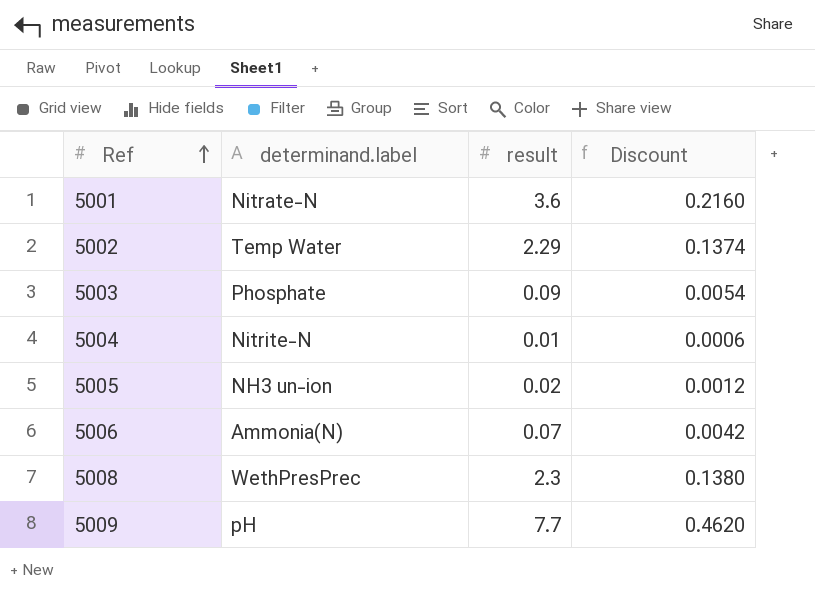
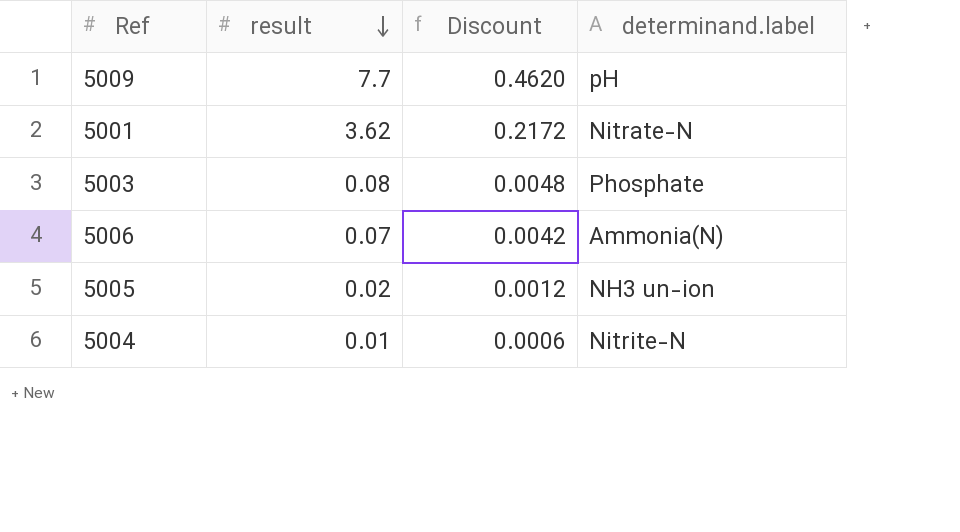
row order: Ref ascending -> result descending
column determinand.label | position: 2 -> 4
row 5002: Temp Water | 2.29 | 0.1374 -> none
row 5008: WethPresPrec | 2.3 | 0.1380 -> none
5001 | result: 3.6 -> 3.62
5001 | Discount: 0.2160 -> 0.2172
5003 | result: 0.09 -> 0.08
5003 | Discount: 0.0054 -> 0.0048

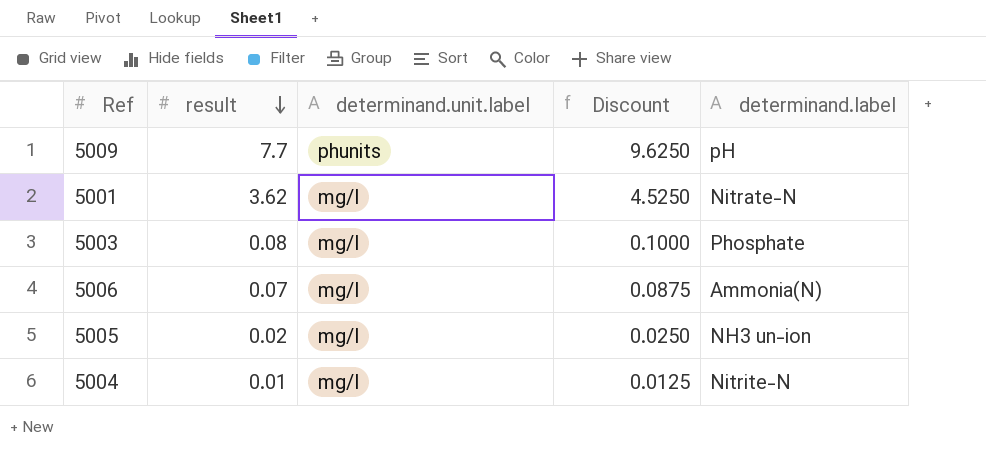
column determinand.unit.label | position: none -> 3
column Discount | formula: [result] * 0.06 -> [result] * 1.25

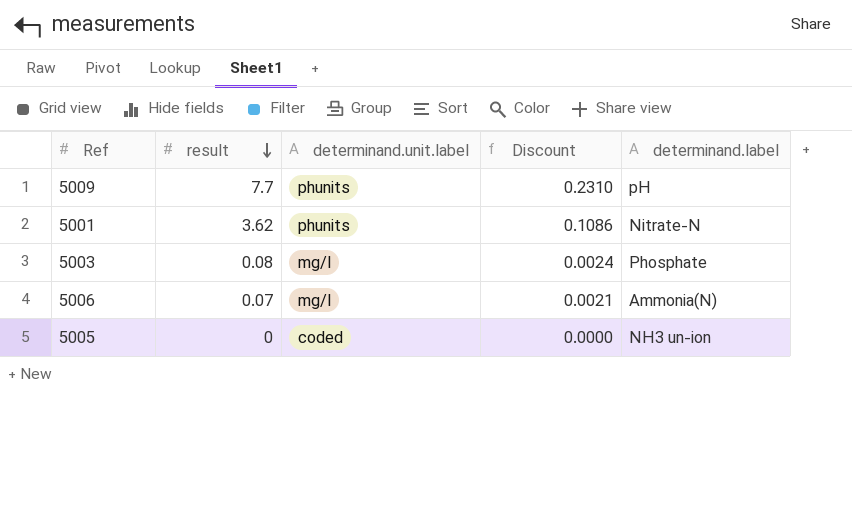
column Discount | formula: [result] * 1.25 -> [result] * 0.03
row 5004: 0.01 | mg/l | 0.0125 | Nitrite-N -> none
5001 | determinand.unit.label: mg/l -> phunits
5005 | result: 0.02 -> 0
5005 | determinand.unit.label: mg/l -> coded

